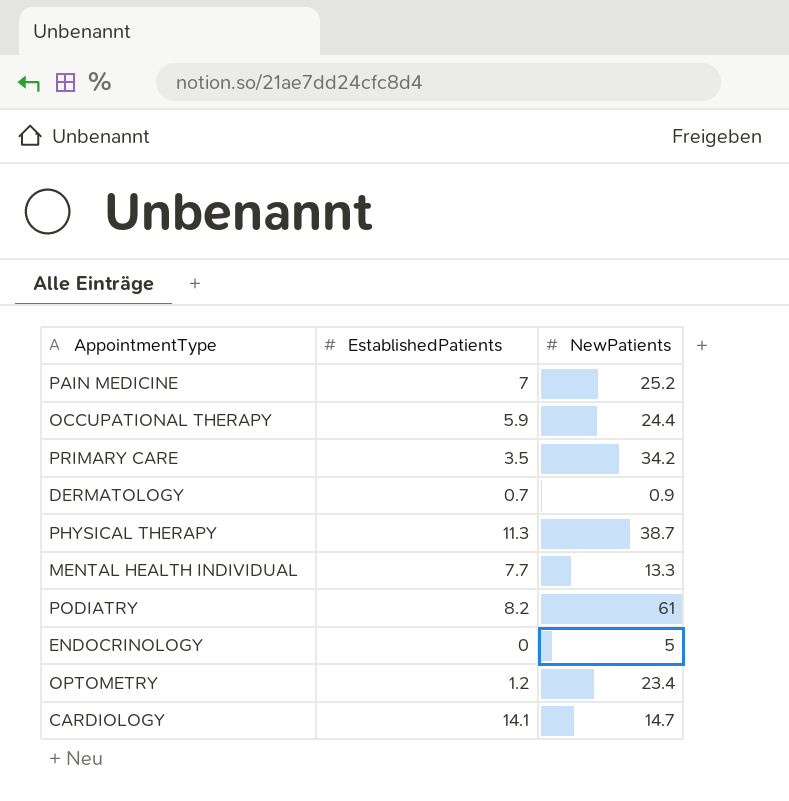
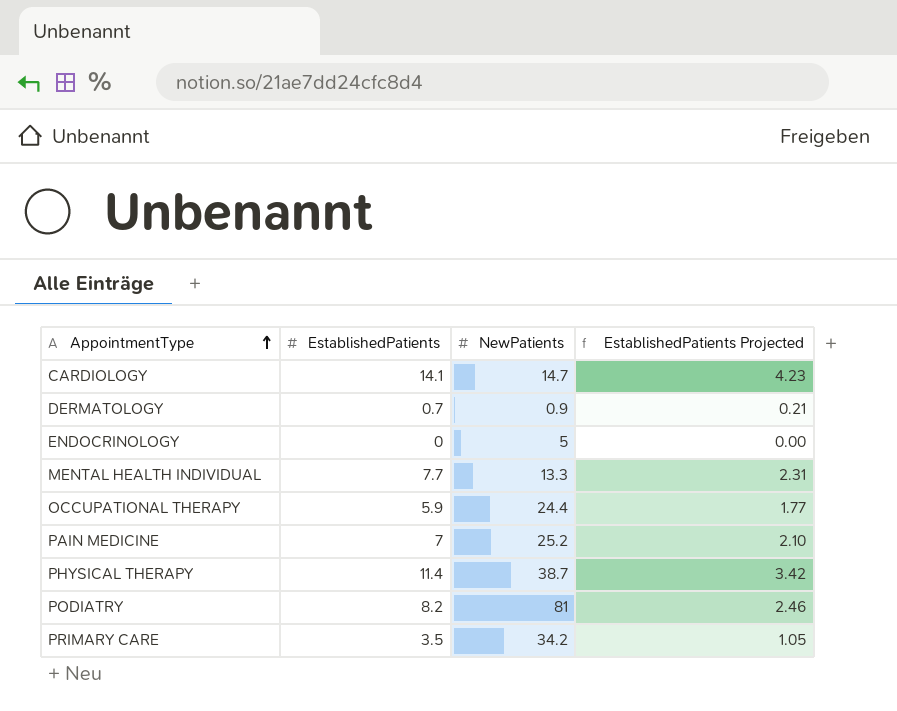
row order: none -> AppointmentType ascending
column EstablishedPatients Projected | formula: none -> [EstablishedPatients] * 0.3
row OPTOMETRY: 1.2 | 23.4 -> none
PHYSICAL THERAPY | EstablishedPatients: 11.3 -> 11.4
PODIATRY | NewPatients: 61 -> 81

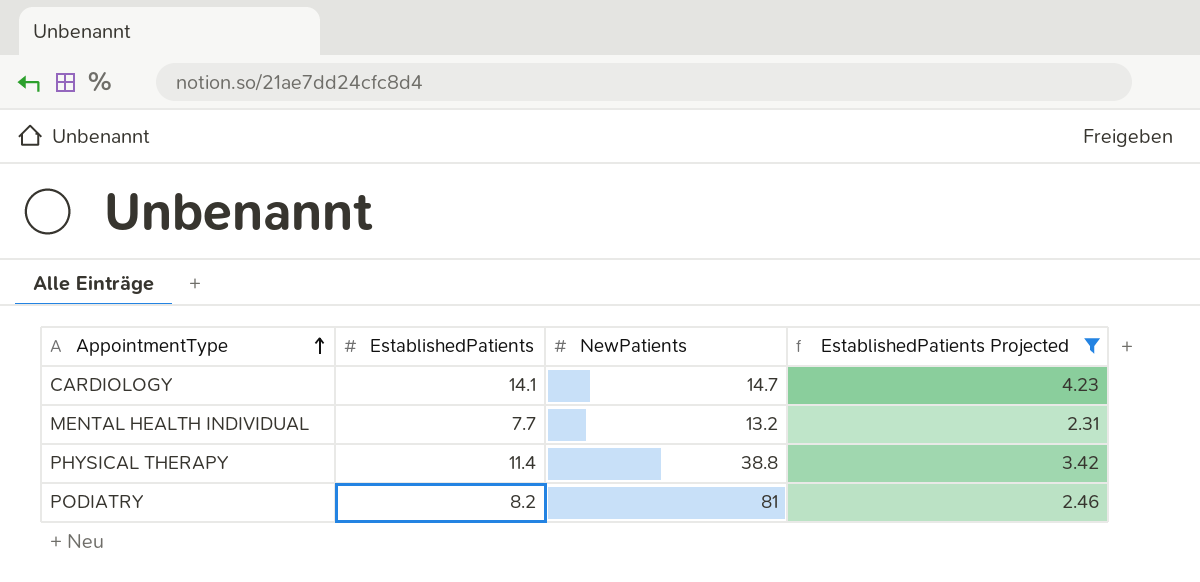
filter: none -> EstablishedPatients Projected >= 2.31
MENTAL HEALTH INDIVIDUAL | NewPatients: 13.3 -> 13.2
PHYSICAL THERAPY | NewPatients: 38.7 -> 38.8

